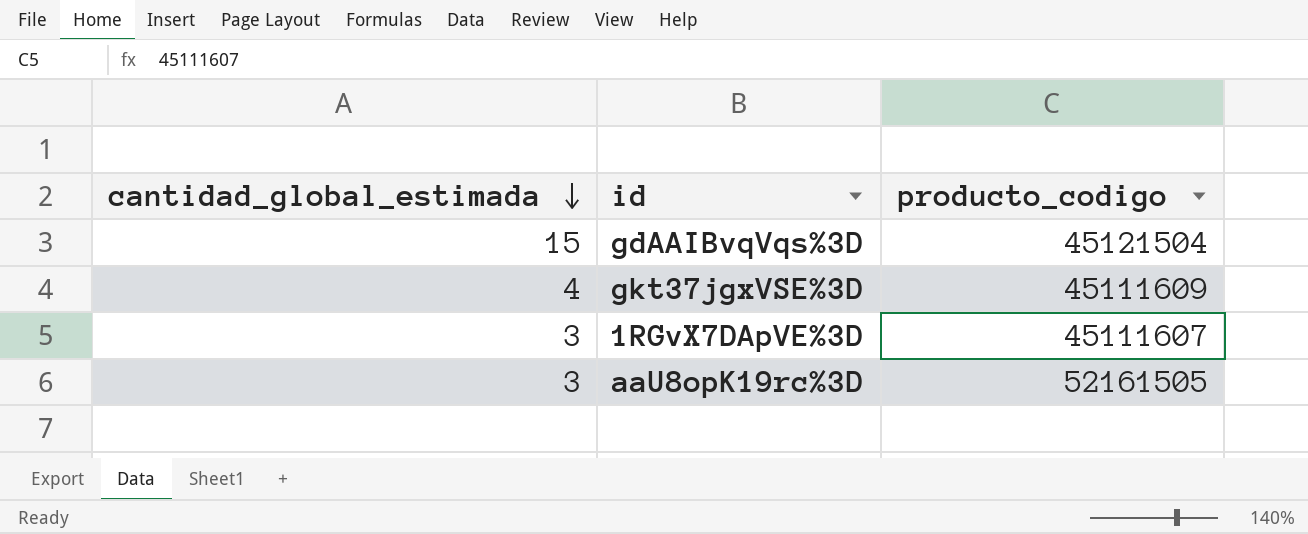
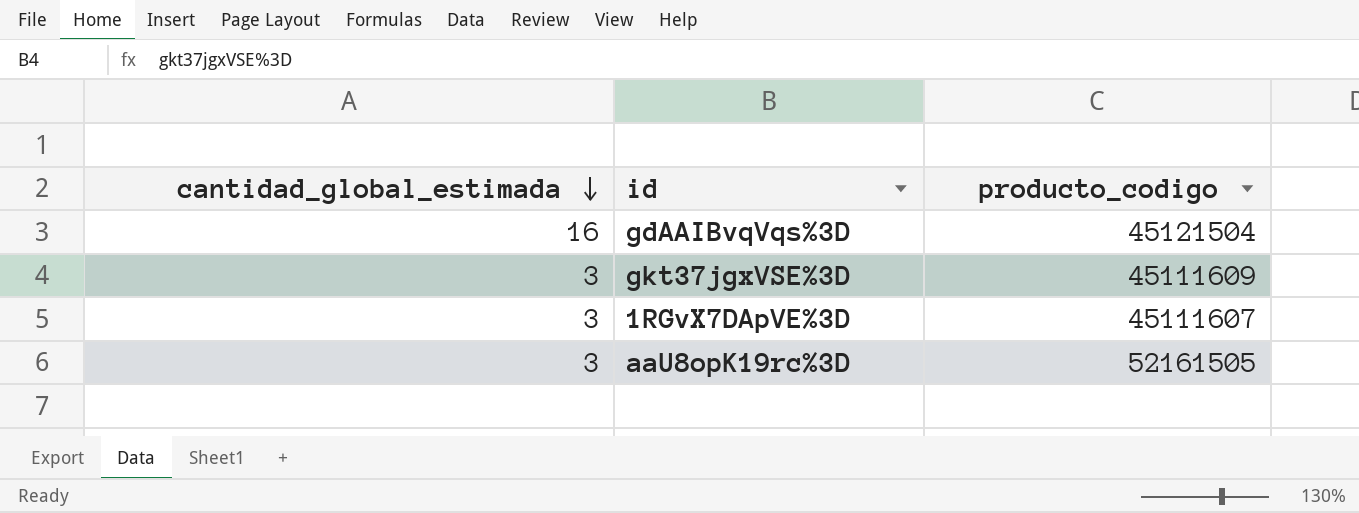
gdAAIBvqVqs%3D | cantidad_global_estimada: 15 -> 16
gkt37jgxVSE%3D | cantidad_global_estimada: 4 -> 3

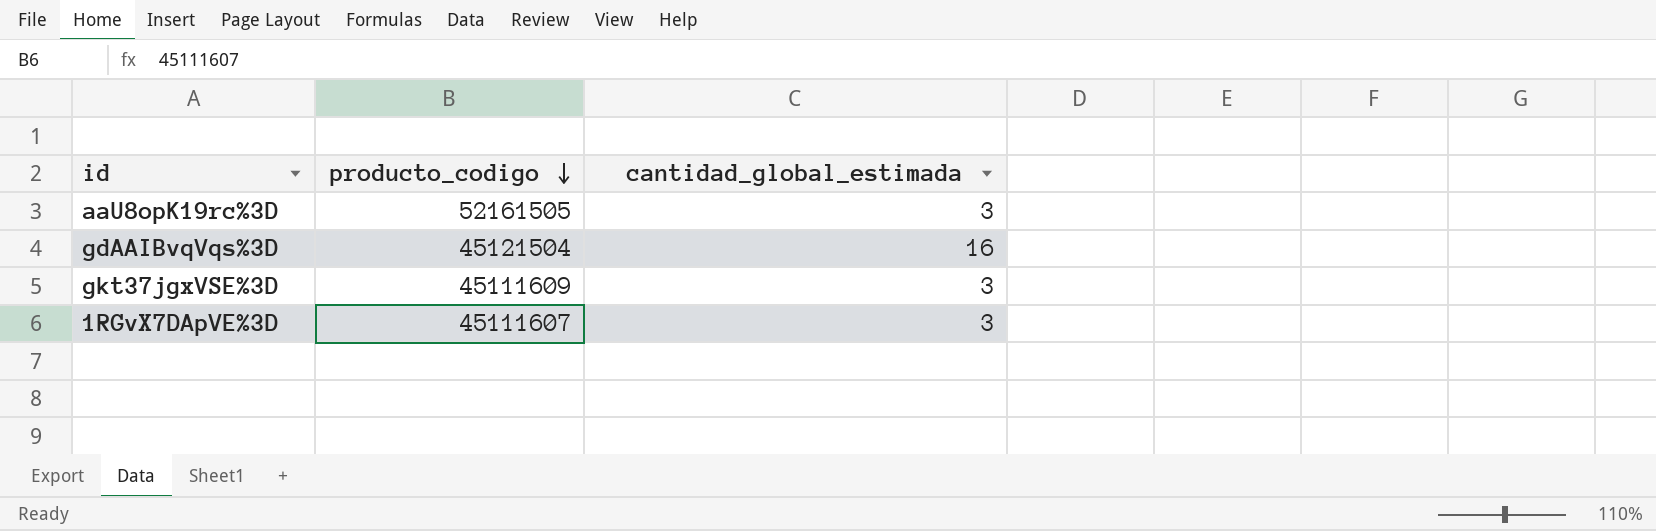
row order: cantidad_global_estimada descending -> producto_codigo descending
column cantidad_global_estimada | position: 1 -> 3

